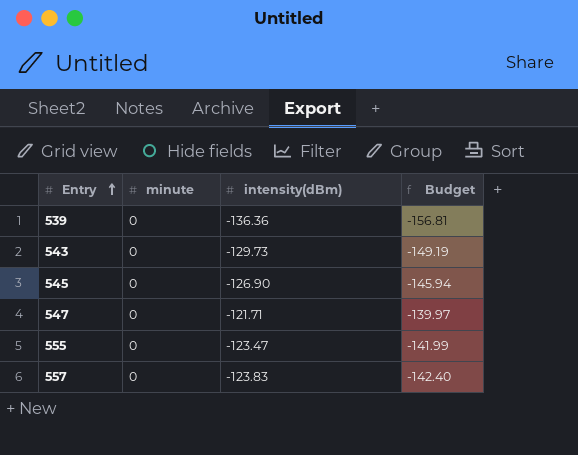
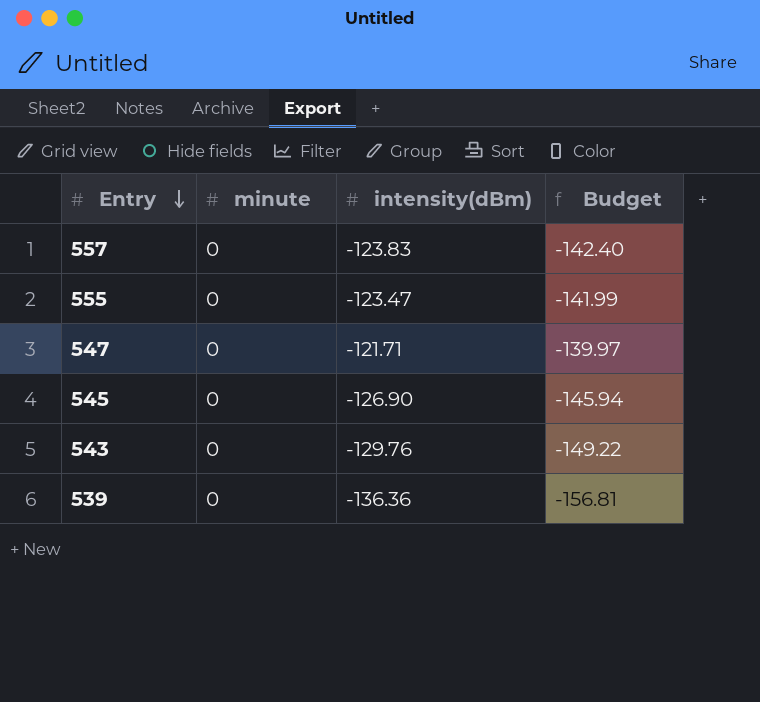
row order: Entry ascending -> Entry descending
543 | intensity(dBm): -129.73 -> -129.76
543 | Budget: -149.19 -> -149.22

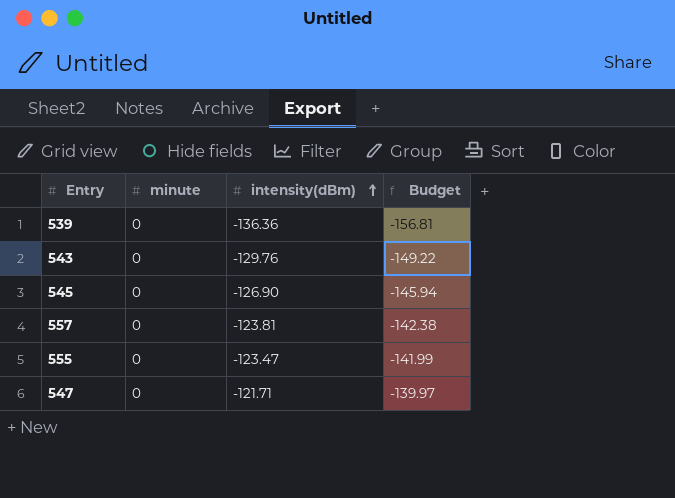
row order: Entry descending -> intensity(dBm) ascending
557 | intensity(dBm): -123.83 -> -123.81
557 | Budget: -142.40 -> -142.38

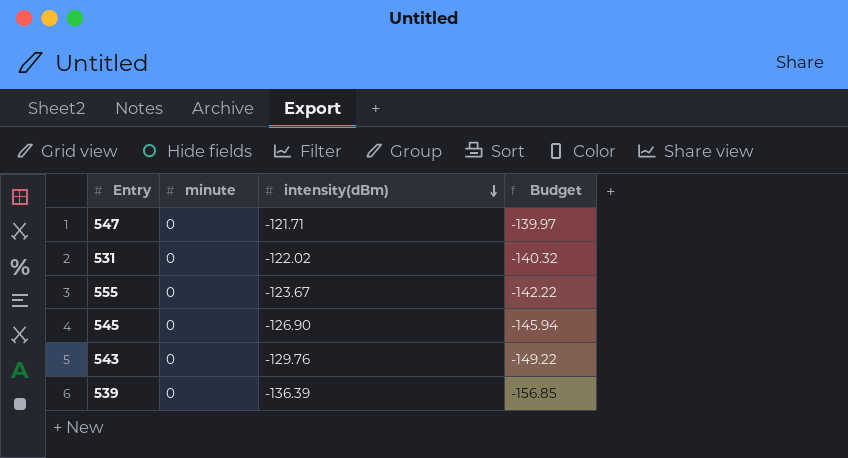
row order: intensity(dBm) ascending -> intensity(dBm) descending
row 557: 0 | -123.81 | -142.38 -> none
row 531: none -> 0 | -122.02 | -140.32
555 | intensity(dBm): -123.47 -> -123.67
555 | Budget: -141.99 -> -142.22
539 | intensity(dBm): -136.36 -> -136.39
539 | Budget: -156.81 -> -156.85

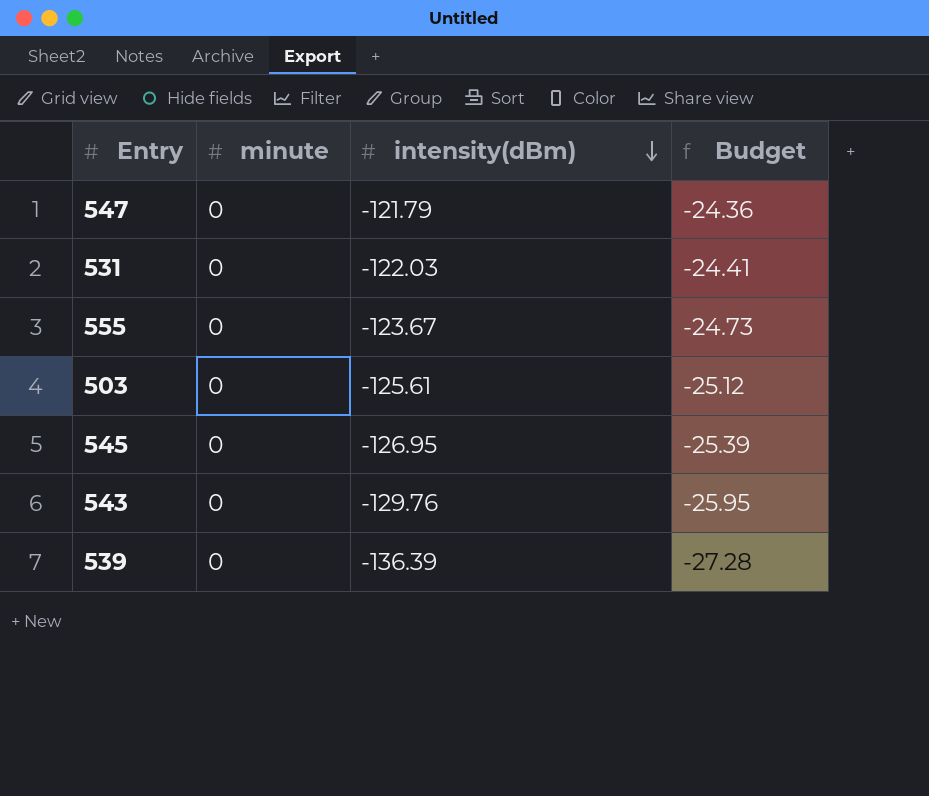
column Budget | formula: [intensity(dBm)] * 1.15 -> [intensity(dBm)] * 0.2
547 | intensity(dBm): -121.71 -> -121.79
531 | intensity(dBm): -122.02 -> -122.03
row 503: none -> 0 | -125.61 | -25.12
545 | intensity(dBm): -126.90 -> -126.95

